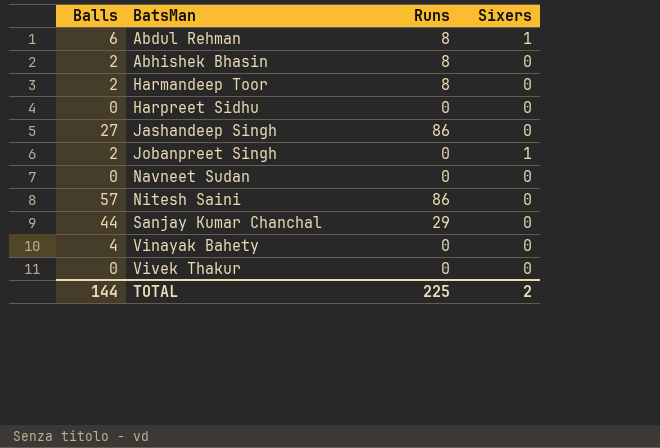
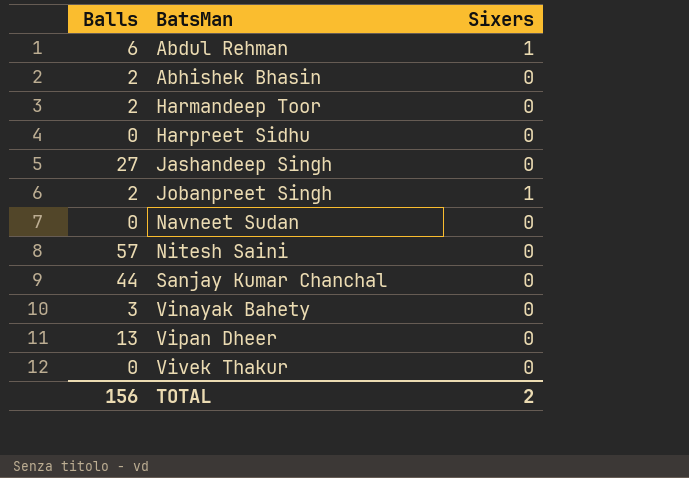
column Runs | position: 3 -> none
Vinayak Bahety | Balls: 4 -> 3
row Vipan Dheer: none -> 13 | 0
TOTAL | Balls: 144 -> 156

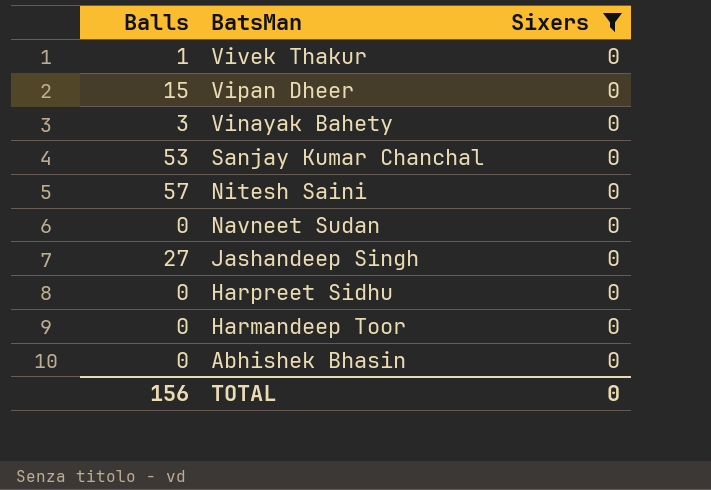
filter: none -> Sixers = 0
row order: BatsMan ascending -> BatsMan descending
Vivek Thakur | Balls: 0 -> 1
Vipan Dheer | Balls: 13 -> 15
Sanjay Kumar Chanchal | Balls: 44 -> 53
Harmandeep Toor | Balls: 2 -> 0
Abhishek Bhasin | Balls: 2 -> 0
TOTAL | Sixers: 2 -> 0

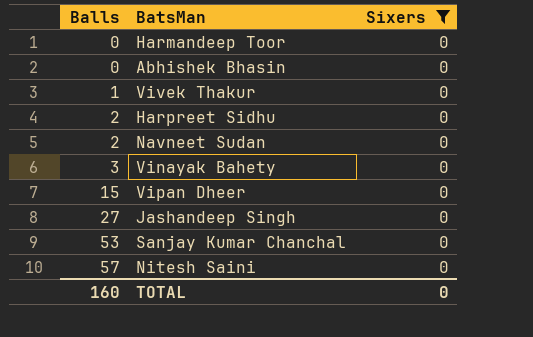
row order: BatsMan descending -> Balls ascending
Harpreet Sidhu | Balls: 0 -> 2
Navneet Sudan | Balls: 0 -> 2
TOTAL | Balls: 156 -> 160

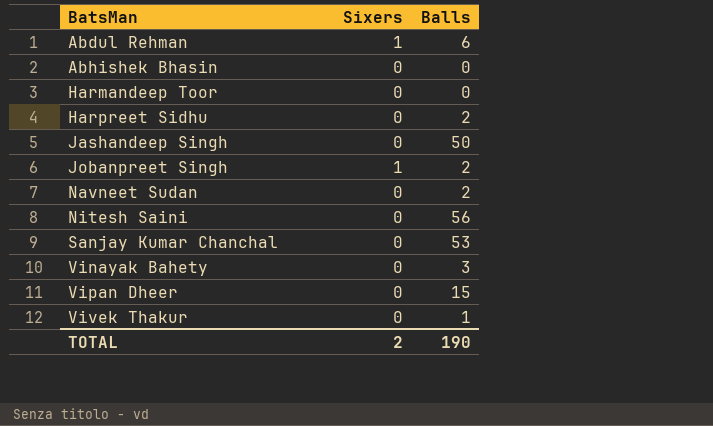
filter: Sixers = 0 -> none
row order: Balls ascending -> BatsMan ascending
column Balls | position: 1 -> 3
Jashandeep Singh | Balls: 27 -> 50
Nitesh Saini | Balls: 57 -> 56
TOTAL | Sixers: 0 -> 2
TOTAL | Balls: 160 -> 190

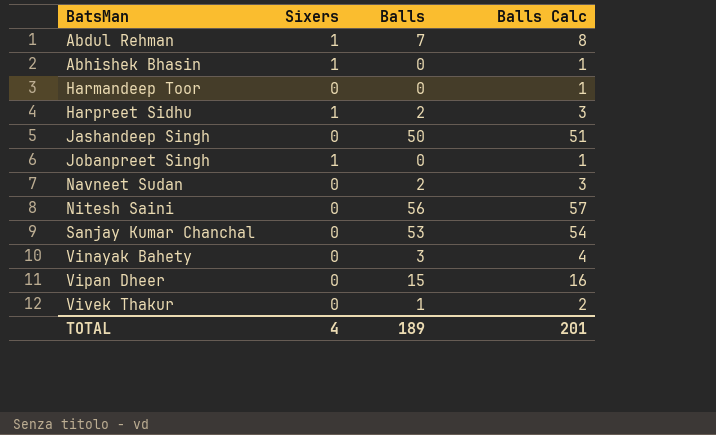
column Balls Calc | formula: none -> [Balls] + 1
Abdul Rehman | Balls: 6 -> 7
Abhishek Bhasin | Sixers: 0 -> 1
Harpreet Sidhu | Sixers: 0 -> 1
Jobanpreet Singh | Balls: 2 -> 0
TOTAL | Sixers: 2 -> 4
TOTAL | Balls: 190 -> 189

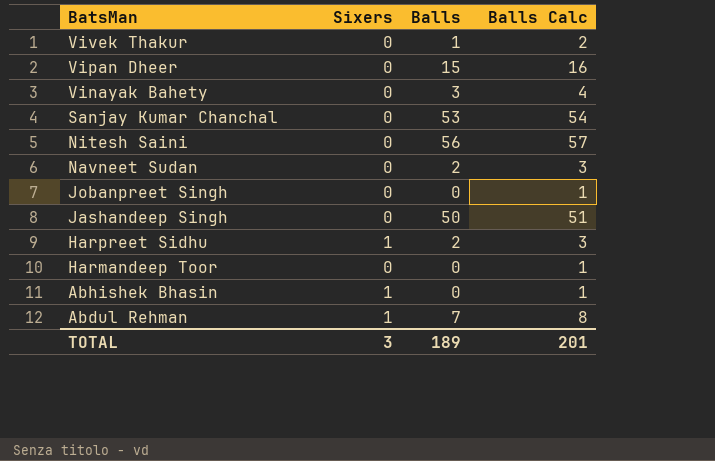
row order: BatsMan ascending -> BatsMan descending
Jobanpreet Singh | Sixers: 1 -> 0
TOTAL | Sixers: 4 -> 3

